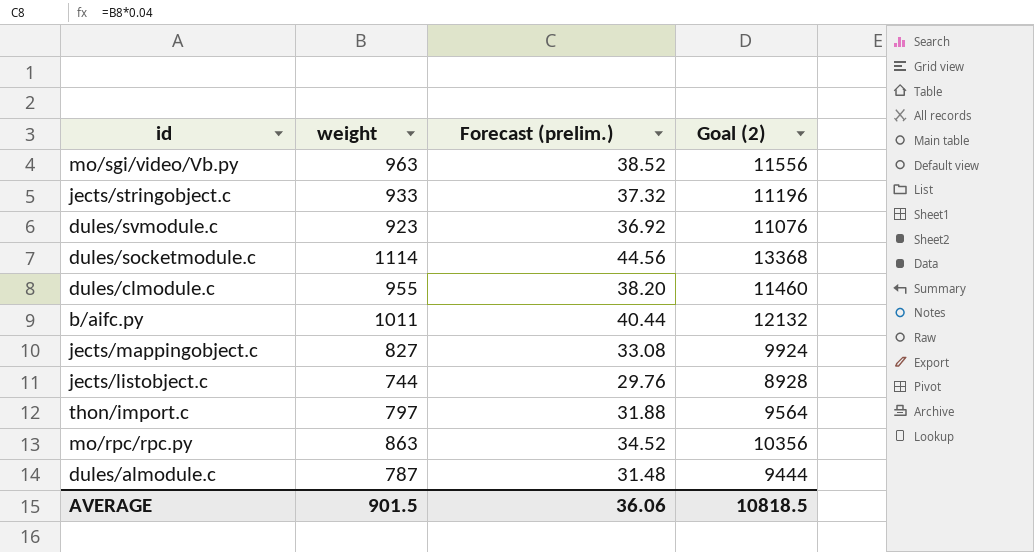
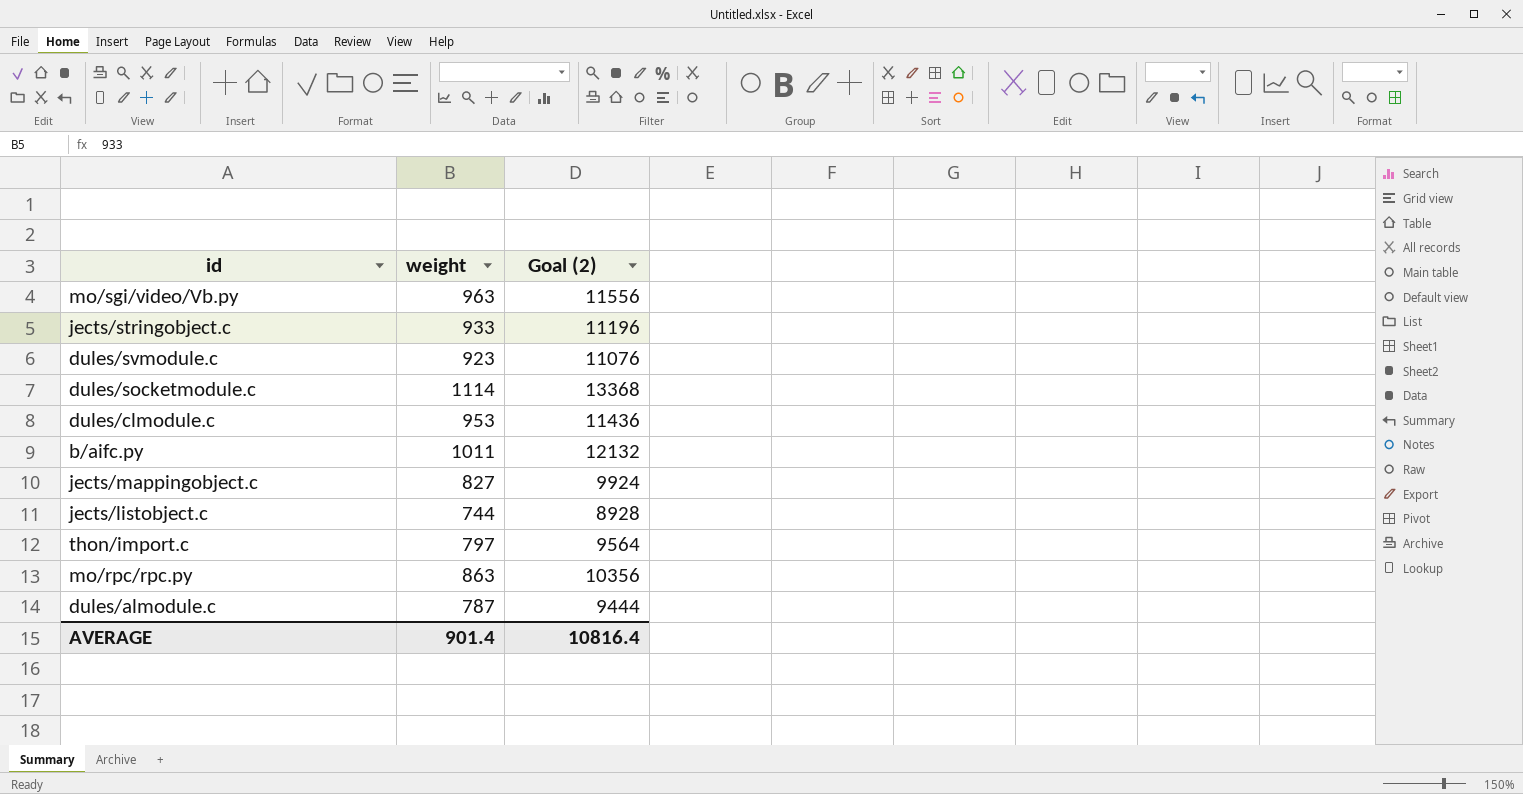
column Forecast (prelim.) | formula: [weight] * 0.04 -> none
dules/clmodule.c | weight: 955 -> 953
dules/clmodule.c | Goal (2): 11460 -> 11436
AVERAGE | weight: 901.5 -> 901.4
AVERAGE | Goal (2): 10818.5 -> 10816.4

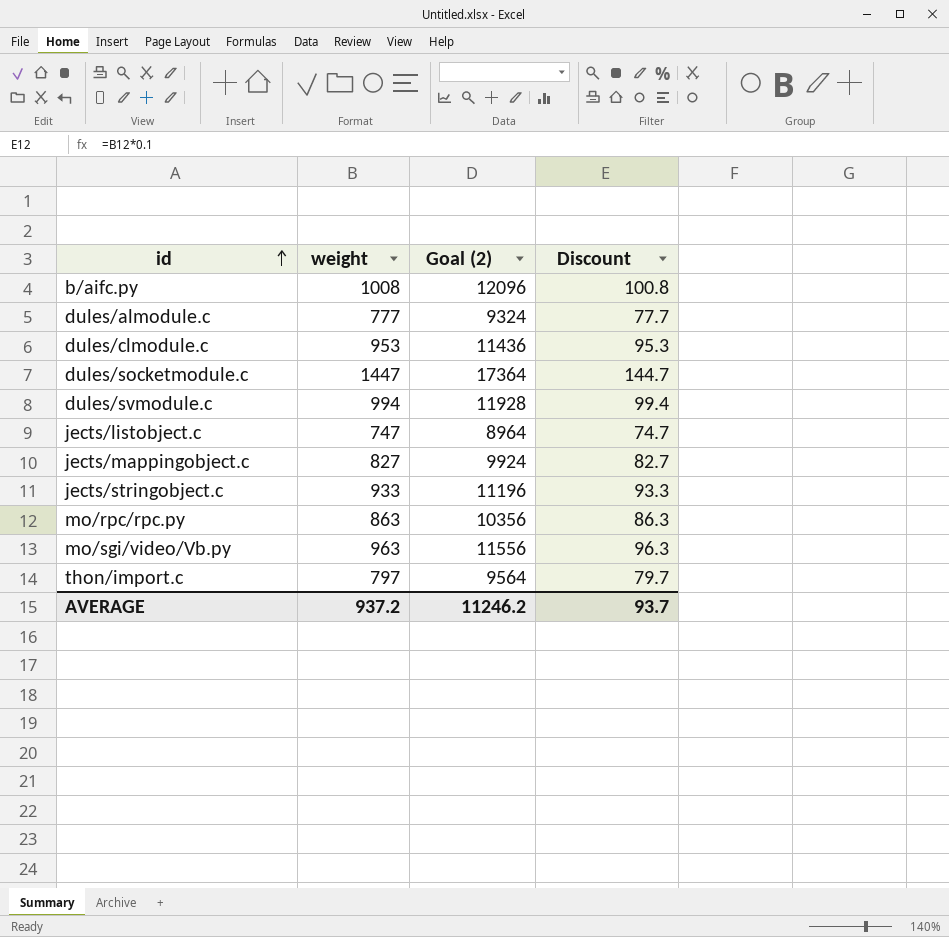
row order: none -> id ascending
column Discount | formula: none -> [weight] * 0.1
b/aifc.py | weight: 1011 -> 1008
b/aifc.py | Goal (2): 12132 -> 12096
dules/almodule.c | weight: 787 -> 777
dules/almodule.c | Goal (2): 9444 -> 9324
dules/socketmodule.c | weight: 1114 -> 1447
dules/socketmodule.c | Goal (2): 13368 -> 17364
dules/svmodule.c | weight: 923 -> 994
dules/svmodule.c | Goal (2): 11076 -> 11928
jects/listobject.c | weight: 744 -> 747
jects/listobject.c | Goal (2): 8928 -> 8964
AVERAGE | weight: 901.4 -> 937.2
AVERAGE | Goal (2): 10816.4 -> 11246.2

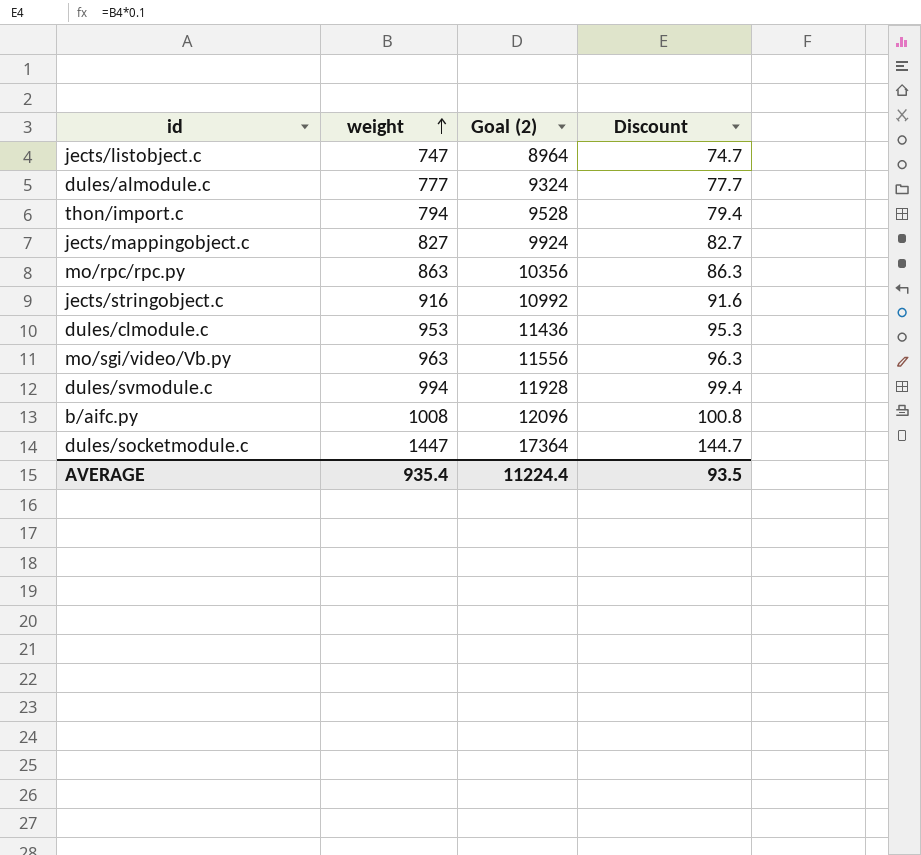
row order: id ascending -> weight ascending
thon/import.c | weight: 797 -> 794
thon/import.c | Goal (2): 9564 -> 9528
thon/import.c | Discount: 79.7 -> 79.4
jects/stringobject.c | weight: 933 -> 916
jects/stringobject.c | Goal (2): 11196 -> 10992
jects/stringobject.c | Discount: 93.3 -> 91.6
AVERAGE | weight: 937.2 -> 935.4
AVERAGE | Goal (2): 11246.2 -> 11224.4
AVERAGE | Discount: 93.7 -> 93.5

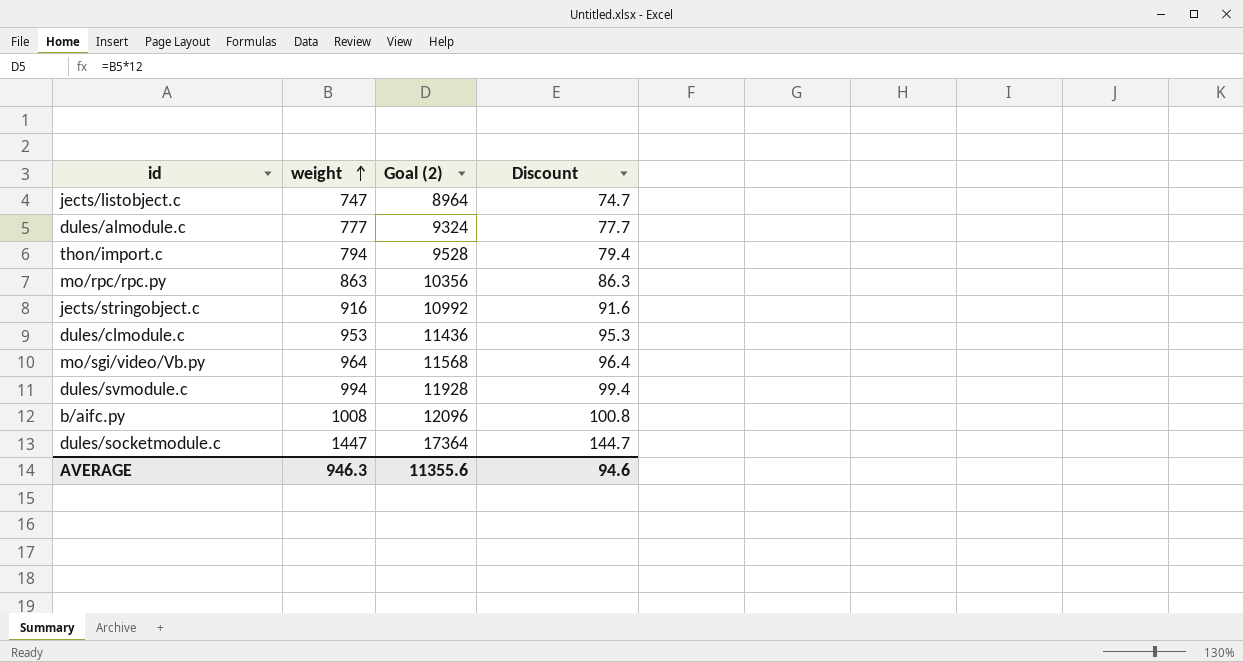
row jects/mappingobject.c: 827 | 9924 | 82.7 -> none
mo/sgi/video/Vb.py | weight: 963 -> 964
mo/sgi/video/Vb.py | Goal (2): 11556 -> 11568
mo/sgi/video/Vb.py | Discount: 96.3 -> 96.4
AVERAGE | weight: 935.4 -> 946.3
AVERAGE | Goal (2): 11224.4 -> 11355.6
AVERAGE | Discount: 93.5 -> 94.6

